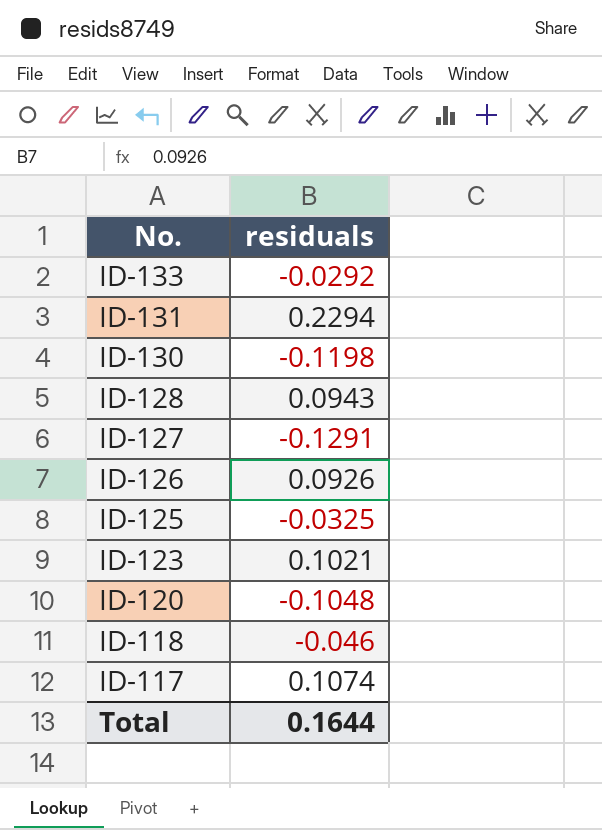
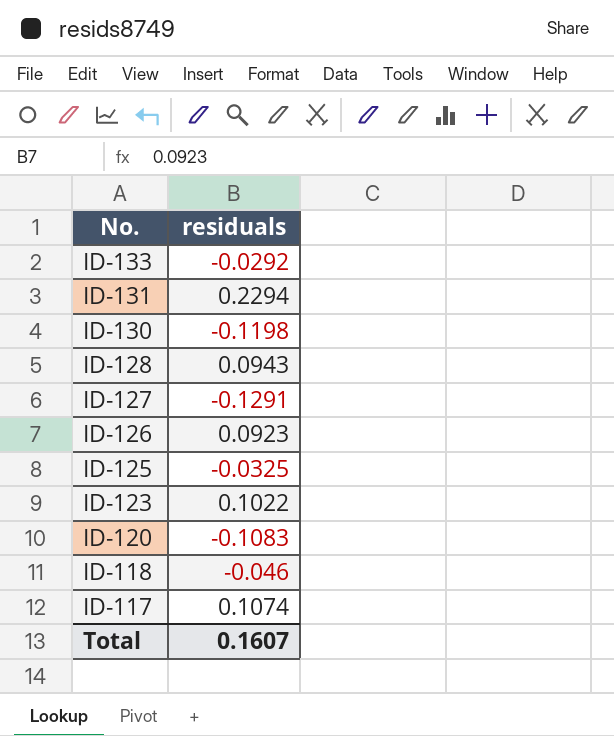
ID-126 | residuals: 0.0926 -> 0.0923
ID-123 | residuals: 0.1021 -> 0.1022
ID-120 | residuals: -0.1048 -> -0.1083
Total | residuals: 0.1644 -> 0.1607

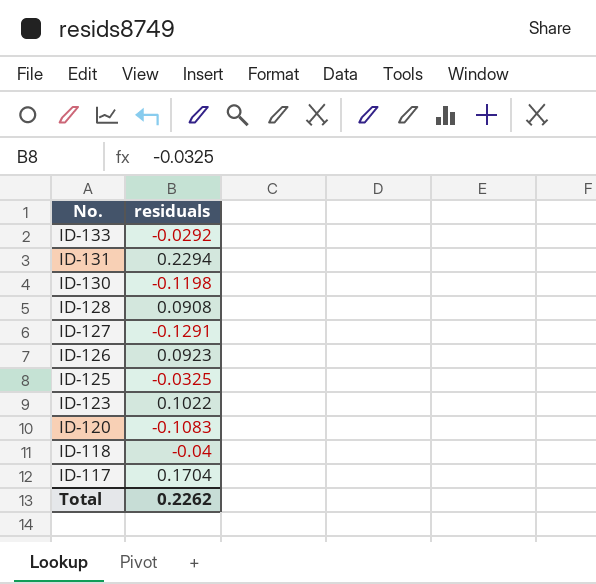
ID-128 | residuals: 0.0943 -> 0.0908
ID-118 | residuals: -0.046 -> -0.04
ID-117 | residuals: 0.1074 -> 0.1704
Total | residuals: 0.1607 -> 0.2262

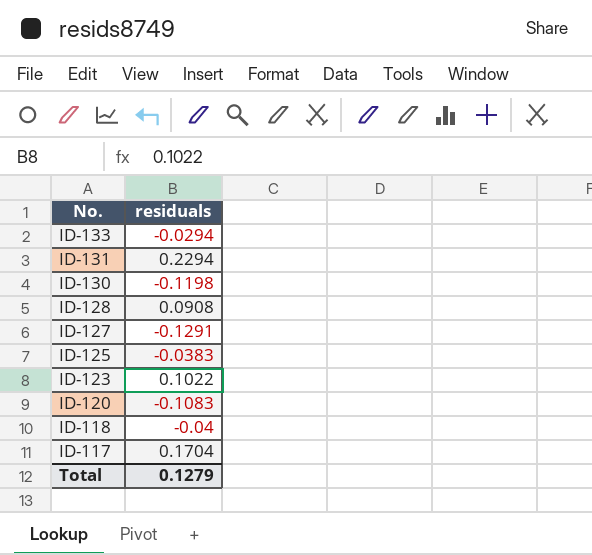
row ID-126: 0.0923 -> none
ID-133 | residuals: -0.0292 -> -0.0294
ID-125 | residuals: -0.0325 -> -0.0383
Total | residuals: 0.2262 -> 0.1279

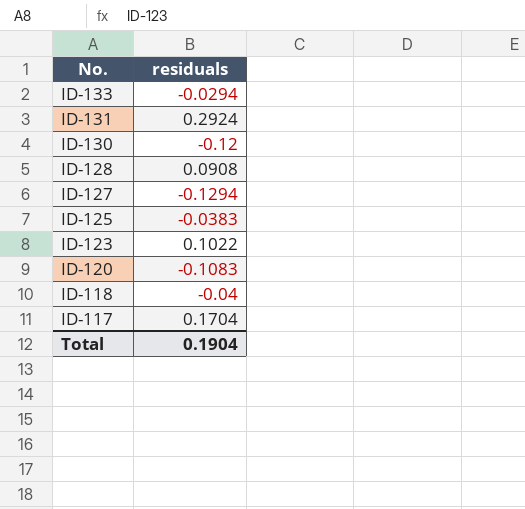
ID-131 | residuals: 0.2294 -> 0.2924
ID-130 | residuals: -0.1198 -> -0.12
ID-127 | residuals: -0.1291 -> -0.1294
Total | residuals: 0.1279 -> 0.1904

